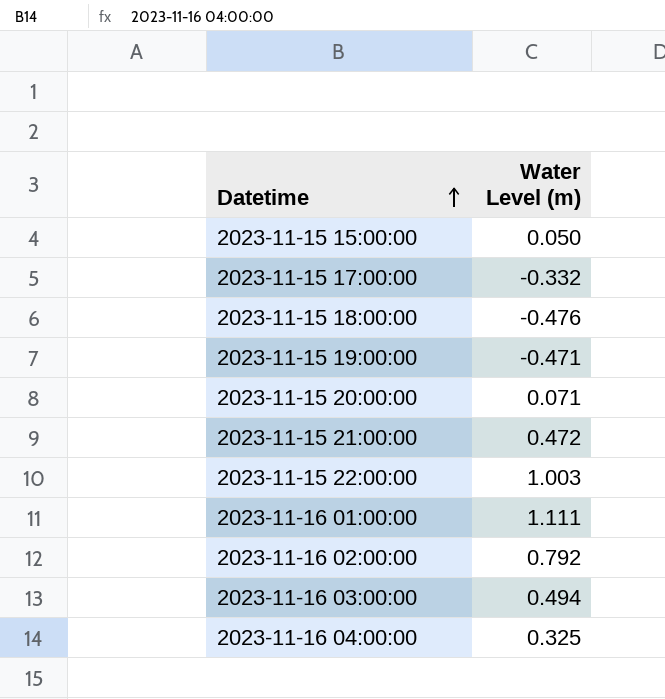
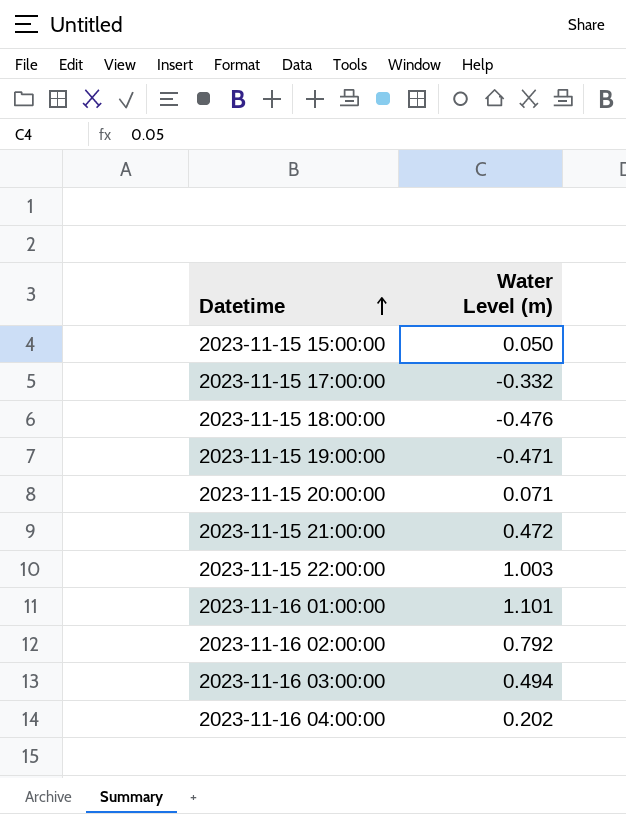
2023-11-16 01:00:00 | Water Level (m): 1.111 -> 1.101
2023-11-16 04:00:00 | Water Level (m): 0.325 -> 0.202

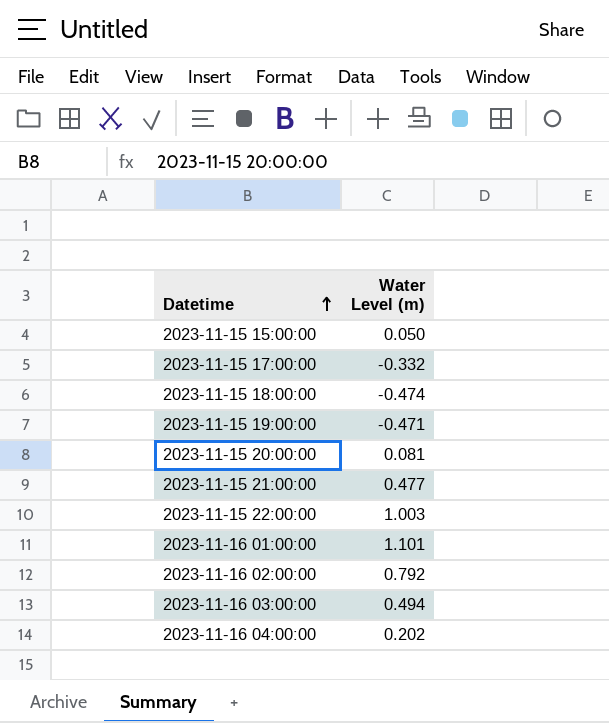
2023-11-15 18:00:00 | Water Level (m): -0.476 -> -0.474
2023-11-15 20:00:00 | Water Level (m): 0.071 -> 0.081
2023-11-15 21:00:00 | Water Level (m): 0.472 -> 0.477

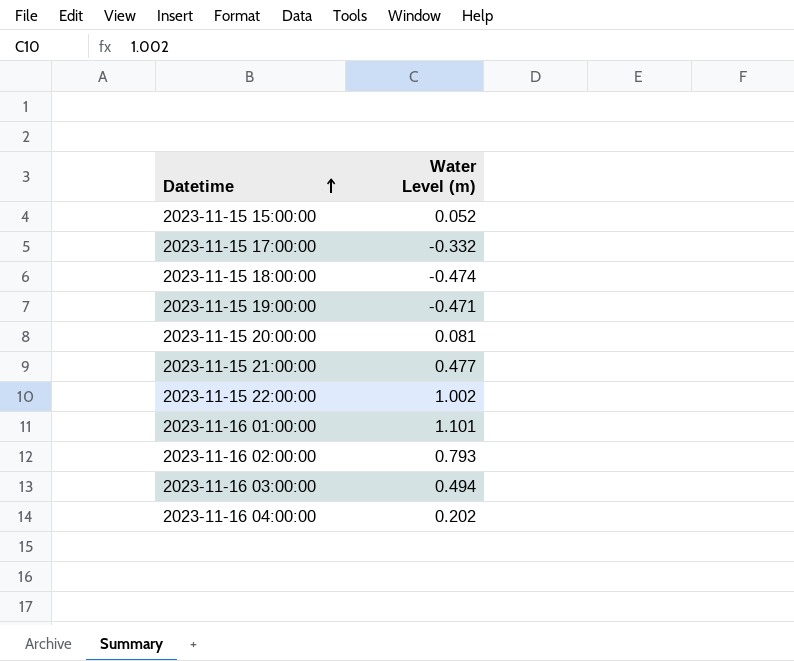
2023-11-15 15:00:00 | Water Level (m): 0.050 -> 0.052
2023-11-15 22:00:00 | Water Level (m): 1.003 -> 1.002
2023-11-16 02:00:00 | Water Level (m): 0.792 -> 0.793

